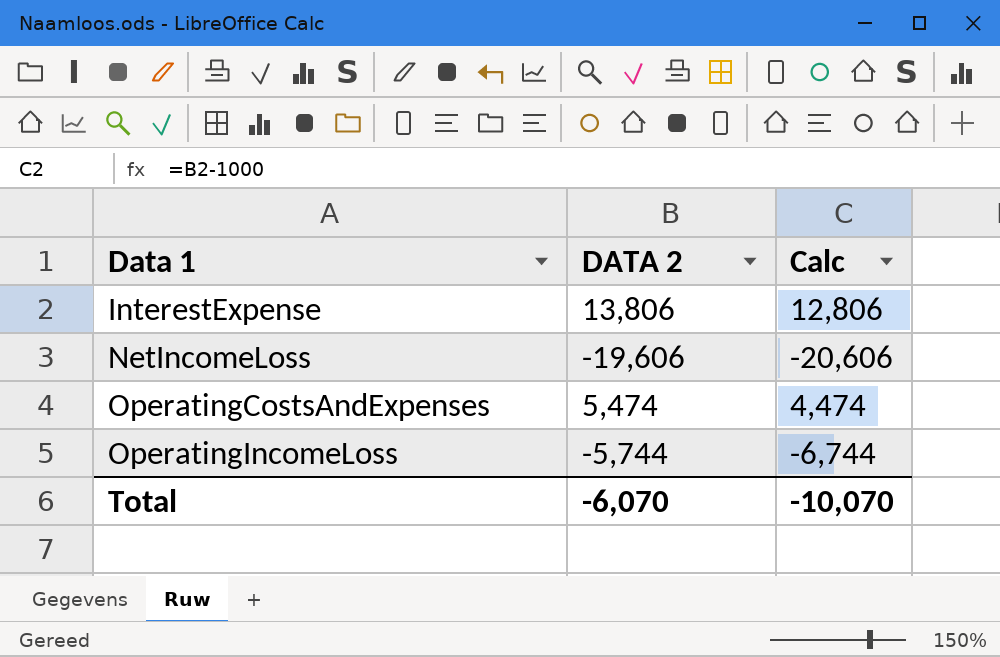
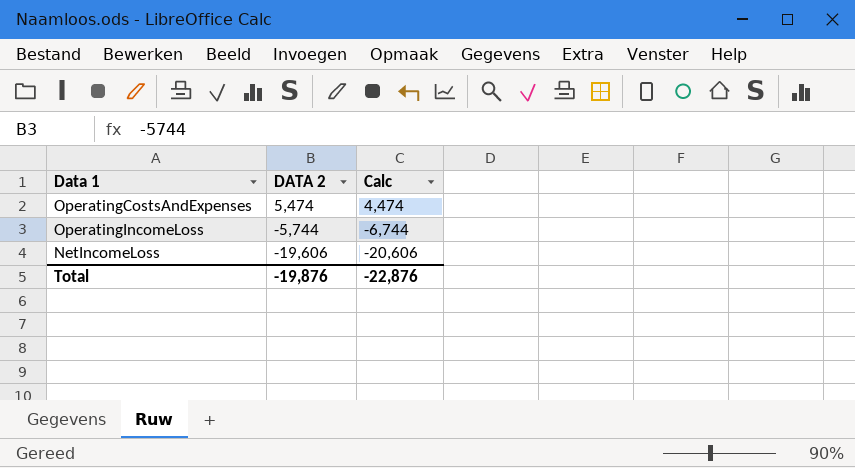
row order: Data 1 ascending -> DATA 2 descending
row InterestExpense: 13,806 | 12,806 -> none
Total | DATA 2: -6,070 -> -19,876
Total | Calc: -10,070 -> -22,876

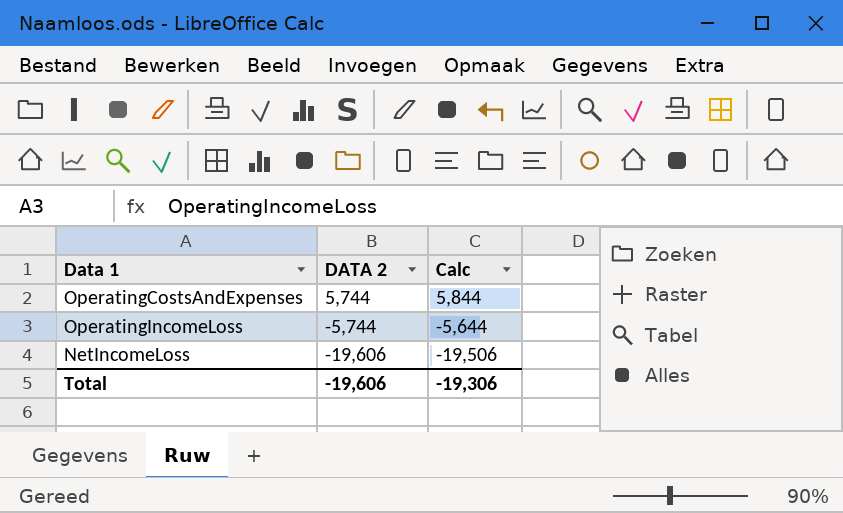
column Calc | formula: [DATA 2] - 1000 -> [DATA 2] + 100
OperatingCostsAndExpenses | DATA 2: 5,474 -> 5,744
Total | DATA 2: -19,876 -> -19,606
Total | Calc: -22,876 -> -19,306

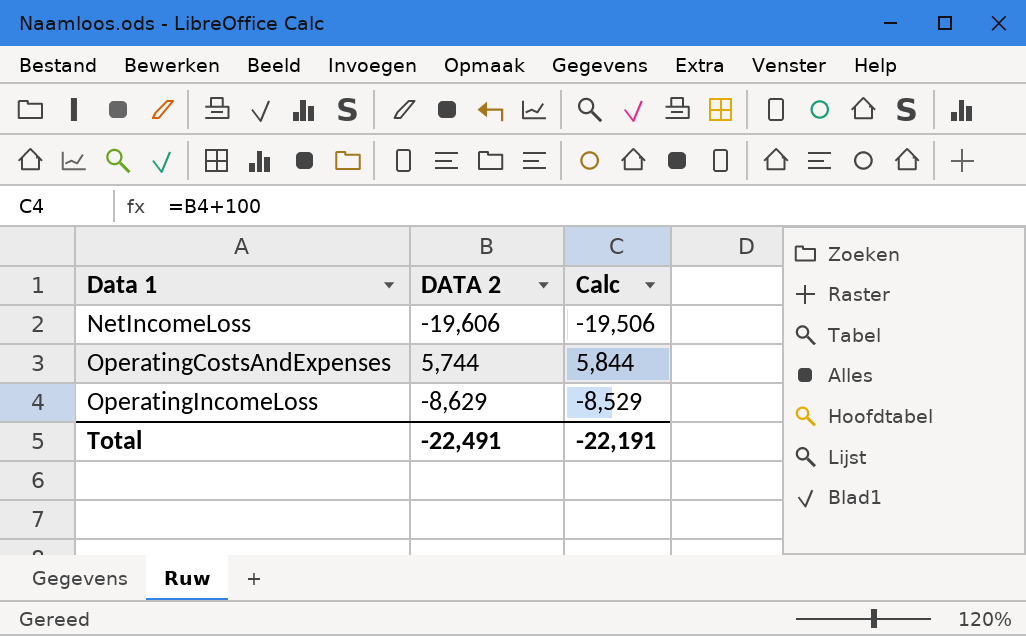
row order: DATA 2 descending -> Data 1 ascending
OperatingIncomeLoss | DATA 2: -5,744 -> -8,629
OperatingIncomeLoss | Calc: -5,644 -> -8,529
Total | DATA 2: -19,606 -> -22,491
Total | Calc: -19,306 -> -22,191

